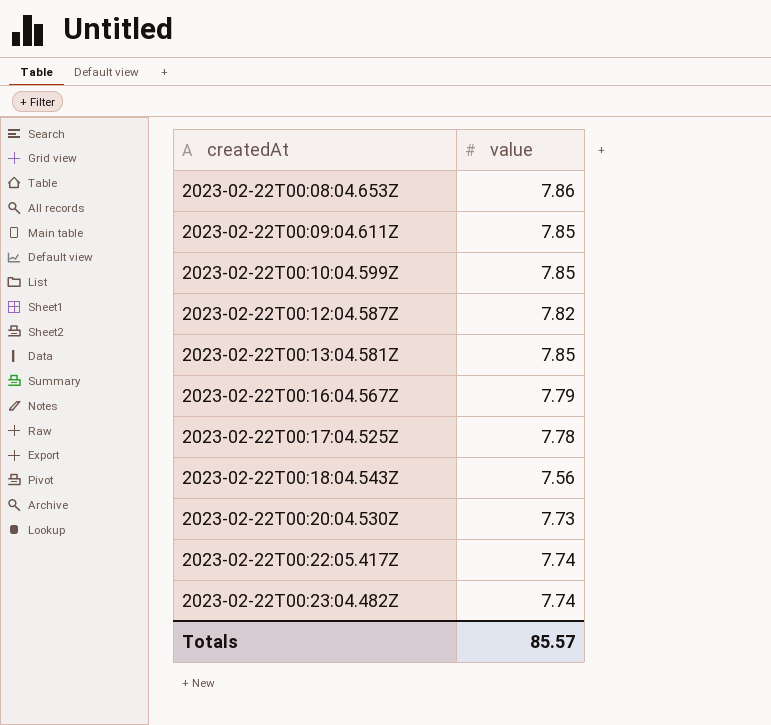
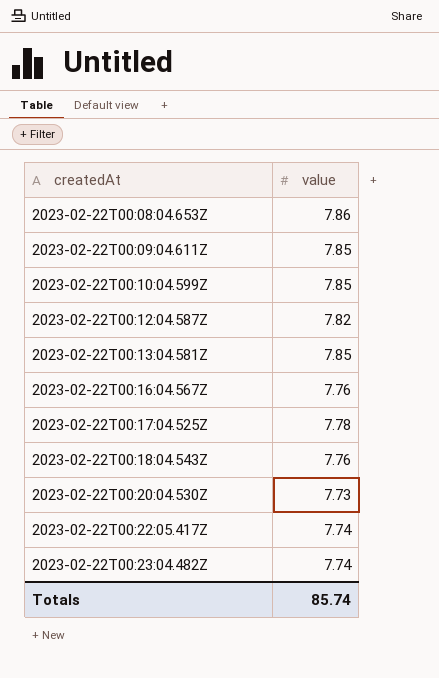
2023-02-22T00:16:04.567Z | value: 7.79 -> 7.76
2023-02-22T00:18:04.543Z | value: 7.56 -> 7.76
Totals | value: 85.57 -> 85.74

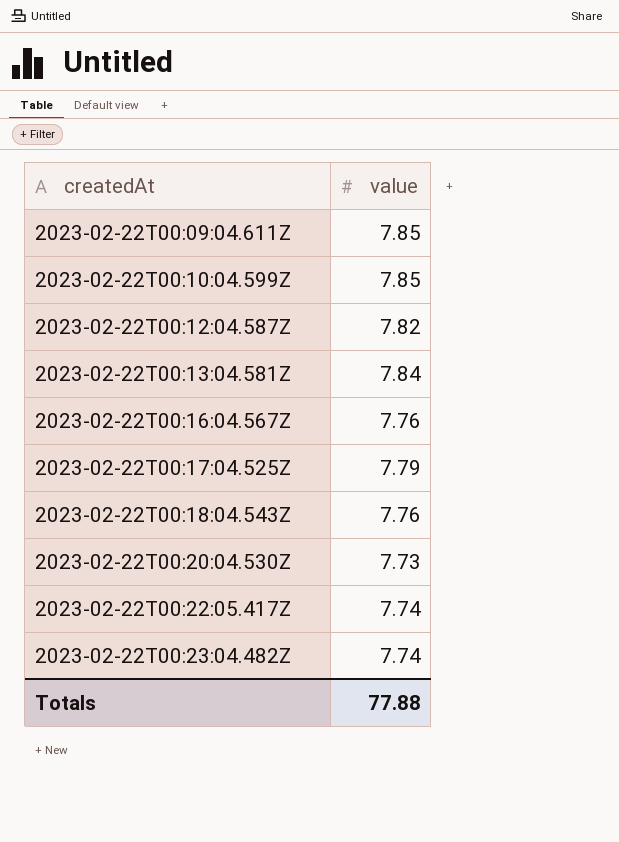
row 2023-02-22T00:08:04.653Z: 7.86 -> none
2023-02-22T00:13:04.581Z | value: 7.85 -> 7.84
2023-02-22T00:17:04.525Z | value: 7.78 -> 7.79
Totals | value: 85.74 -> 77.88

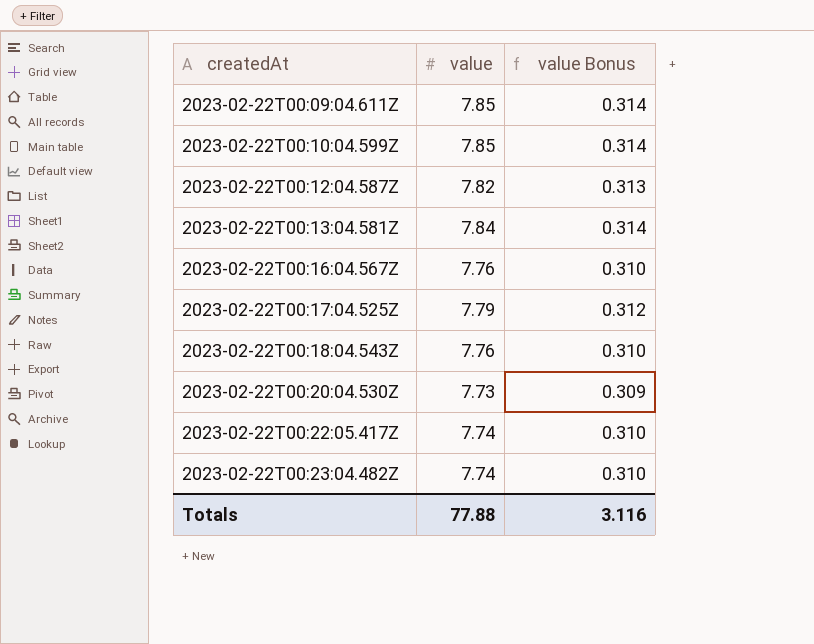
column value Bonus | formula: none -> [value] * 0.04

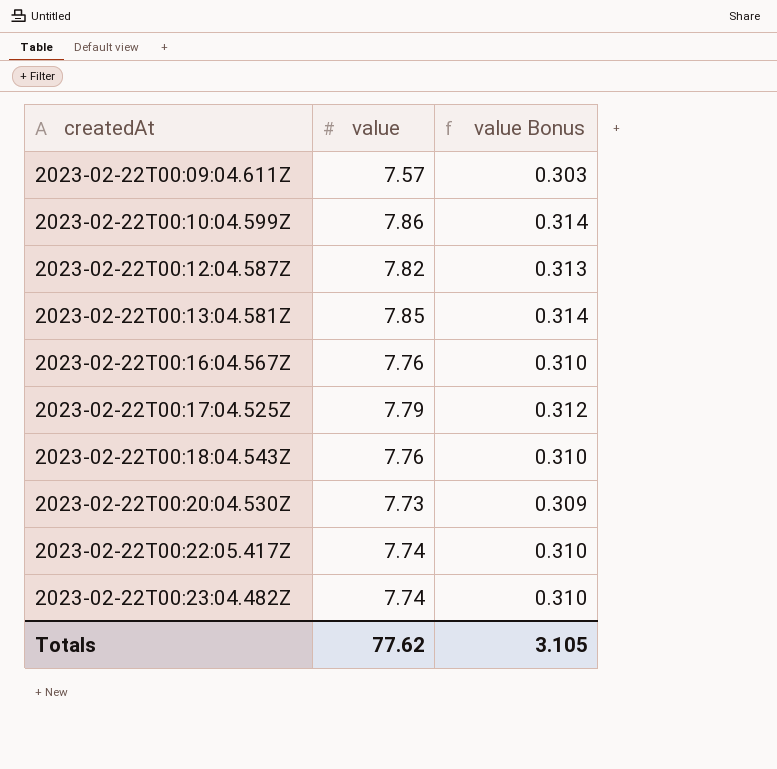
2023-02-22T00:09:04.611Z | value: 7.85 -> 7.57
2023-02-22T00:09:04.611Z | value Bonus: 0.314 -> 0.303
2023-02-22T00:10:04.599Z | value: 7.85 -> 7.86
2023-02-22T00:13:04.581Z | value: 7.84 -> 7.85
Totals | value: 77.88 -> 77.62
Totals | value Bonus: 3.116 -> 3.105

